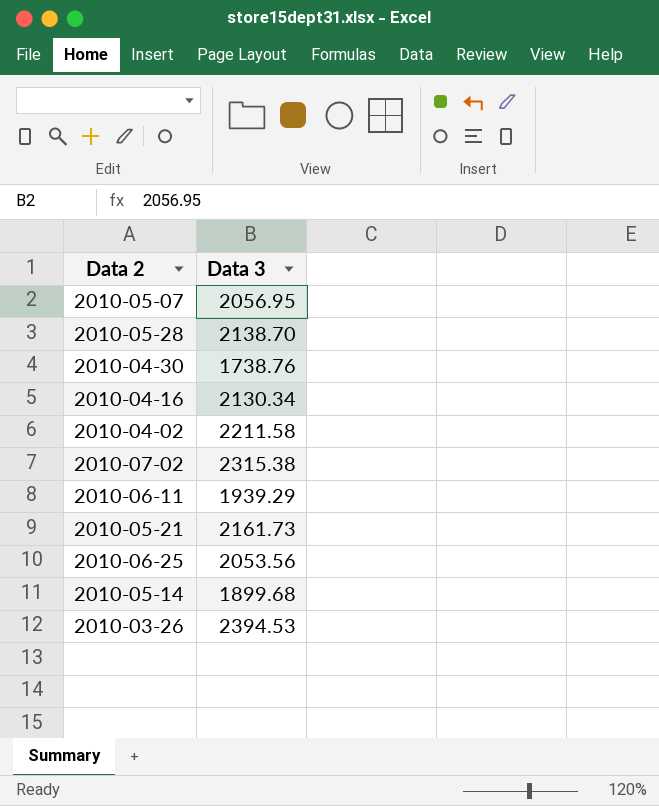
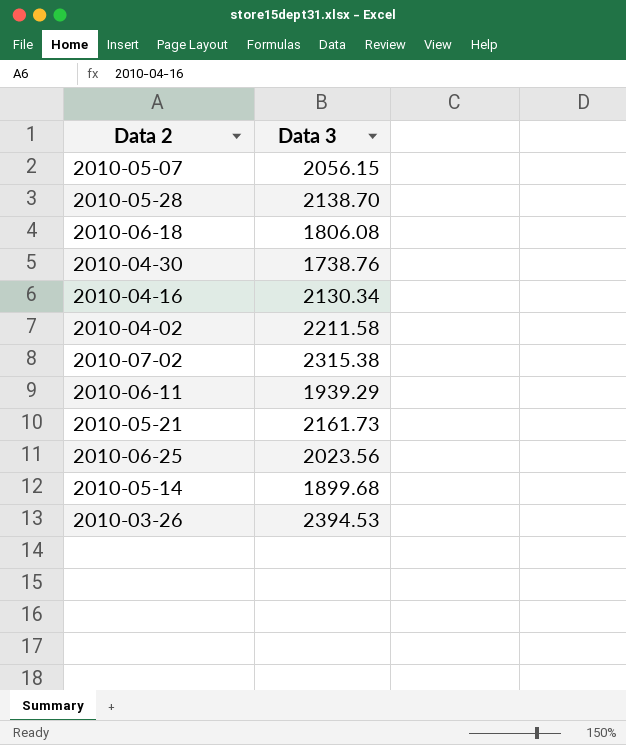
2010-05-07 | Data 3: 2056.95 -> 2056.15
row 2010-06-18: none -> 1806.08
2010-06-25 | Data 3: 2053.56 -> 2023.56

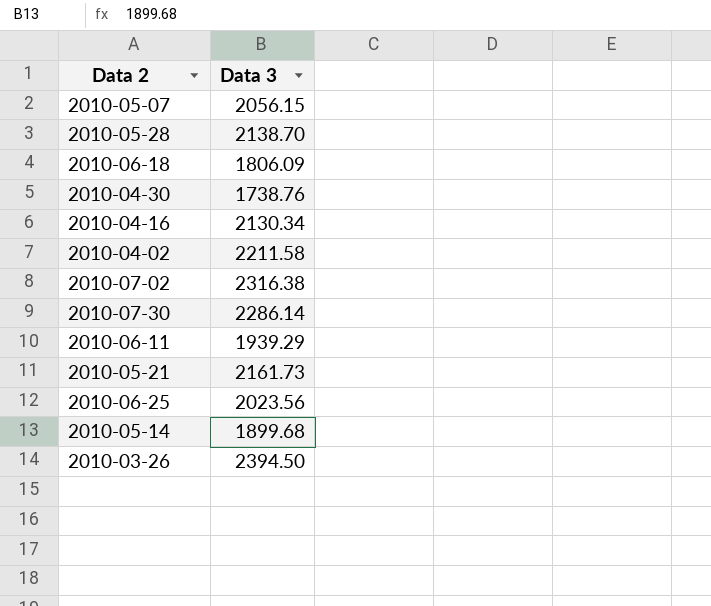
2010-06-18 | Data 3: 1806.08 -> 1806.09
2010-07-02 | Data 3: 2315.38 -> 2316.38
row 2010-07-30: none -> 2286.14
2010-03-26 | Data 3: 2394.53 -> 2394.50

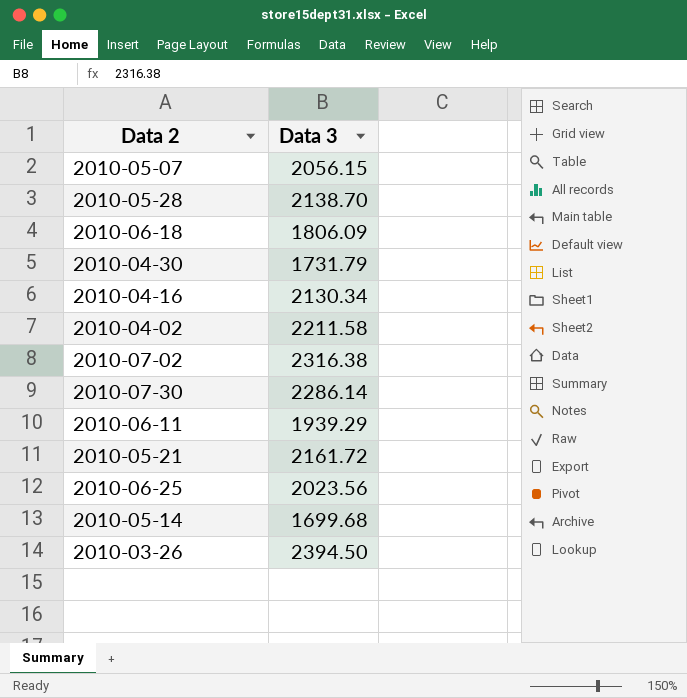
2010-04-30 | Data 3: 1738.76 -> 1731.79
2010-05-21 | Data 3: 2161.73 -> 2161.72
2010-05-14 | Data 3: 1899.68 -> 1699.68

